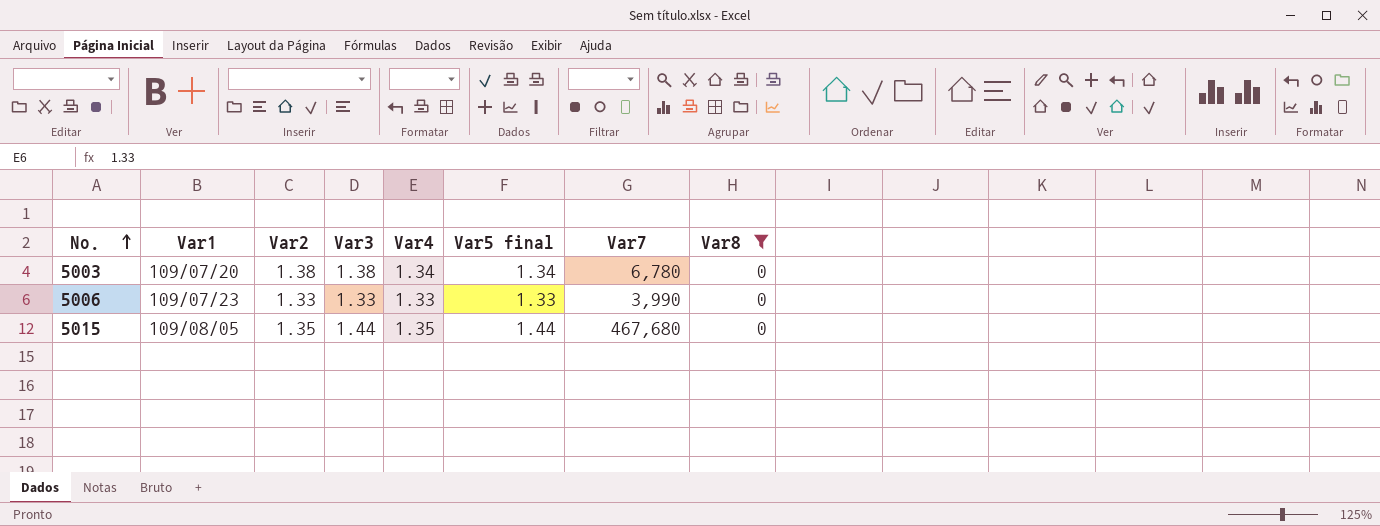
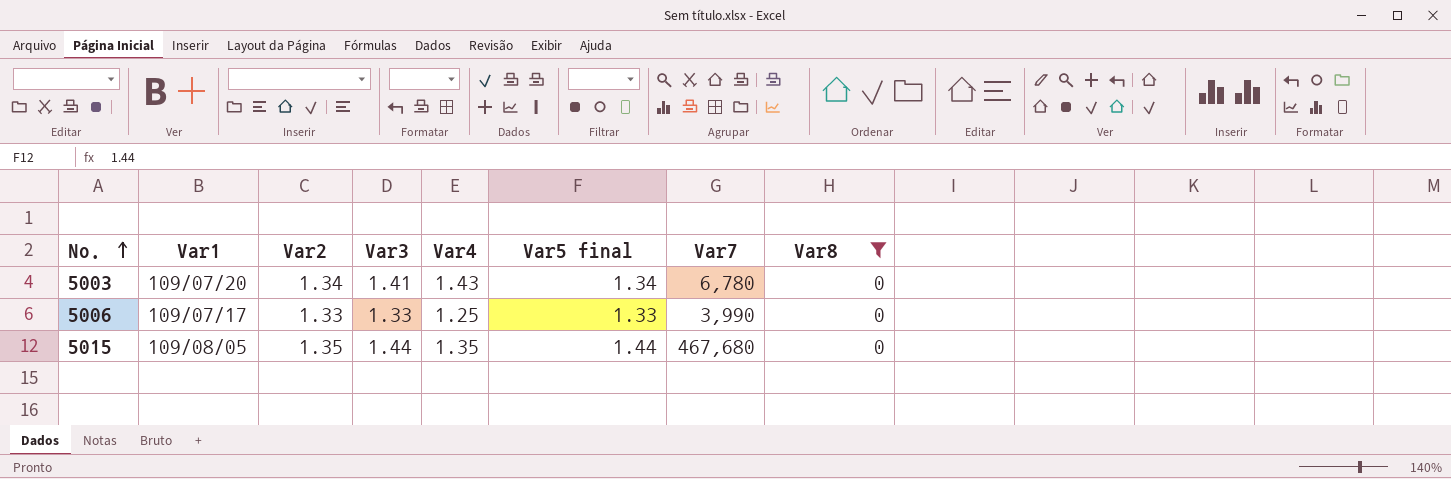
5003 | Var2: 1.38 -> 1.34
5003 | Var3: 1.38 -> 1.41
5003 | Var4: 1.34 -> 1.43
5006 | Var1: 109/07/23 -> 109/07/17
5006 | Var4: 1.33 -> 1.25

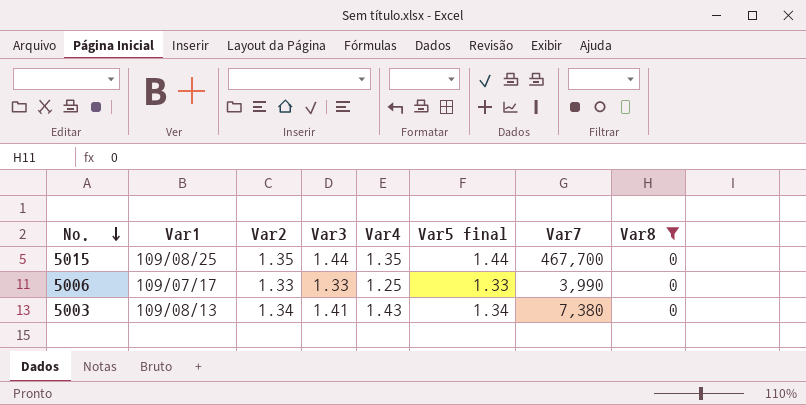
row order: No. ascending -> No. descending
5015 | Var1: 109/08/05 -> 109/08/25
5015 | Var7: 467,680 -> 467,700
5003 | Var1: 109/07/20 -> 109/08/13
5003 | Var7: 6,780 -> 7,380

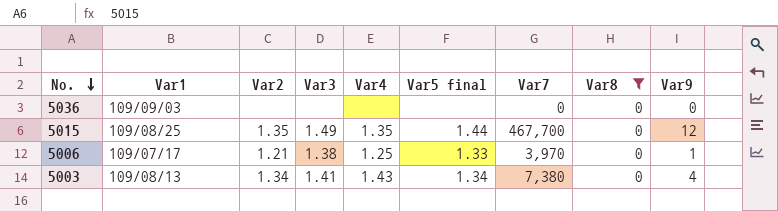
column Var9 | position: none -> 9
row 5036: none -> 109/09/03 | none | none | none | none | 0 | 0 | 0
5015 | Var3: 1.44 -> 1.49
5006 | Var2: 1.33 -> 1.21
5006 | Var3: 1.33 -> 1.38
5006 | Var7: 3,990 -> 3,970

